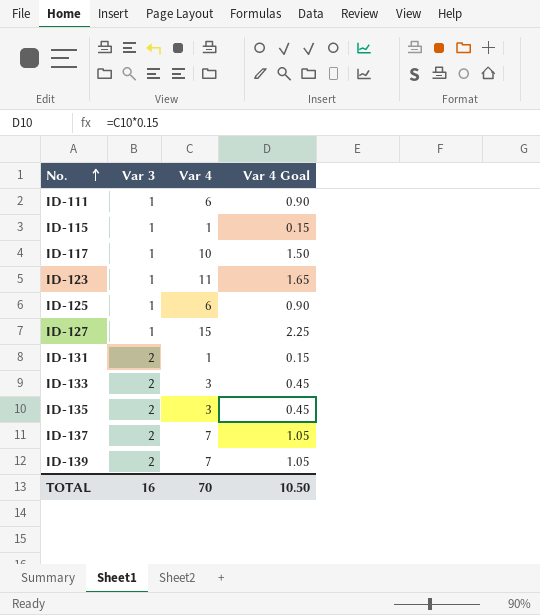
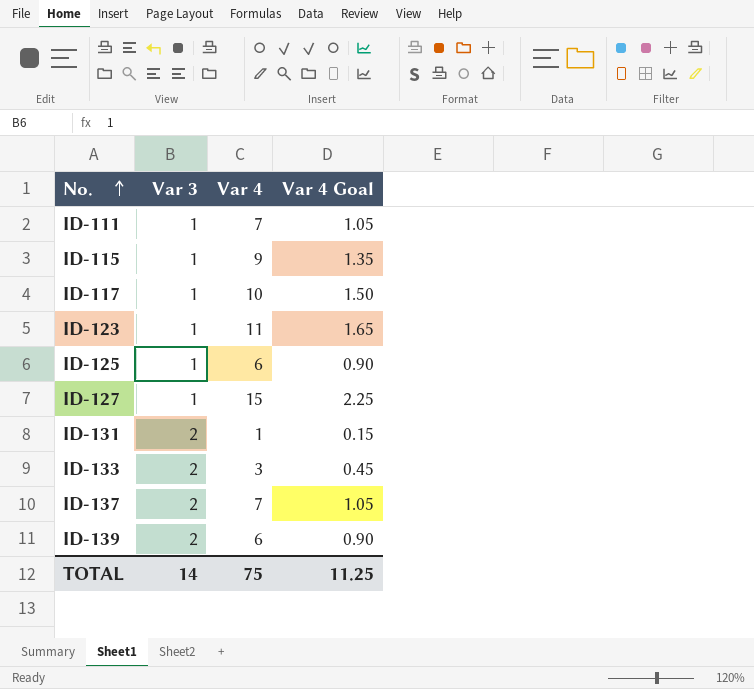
row ID-135: 2 | 3 | 0.45 -> none
ID-111 | Var 4: 6 -> 7
ID-111 | Var 4 Goal: 0.90 -> 1.05
ID-115 | Var 4: 1 -> 9
ID-115 | Var 4 Goal: 0.15 -> 1.35
ID-139 | Var 4: 7 -> 6
ID-139 | Var 4 Goal: 1.05 -> 0.90
TOTAL | Var 3: 16 -> 14
TOTAL | Var 4: 70 -> 75
TOTAL | Var 4 Goal: 10.50 -> 11.25

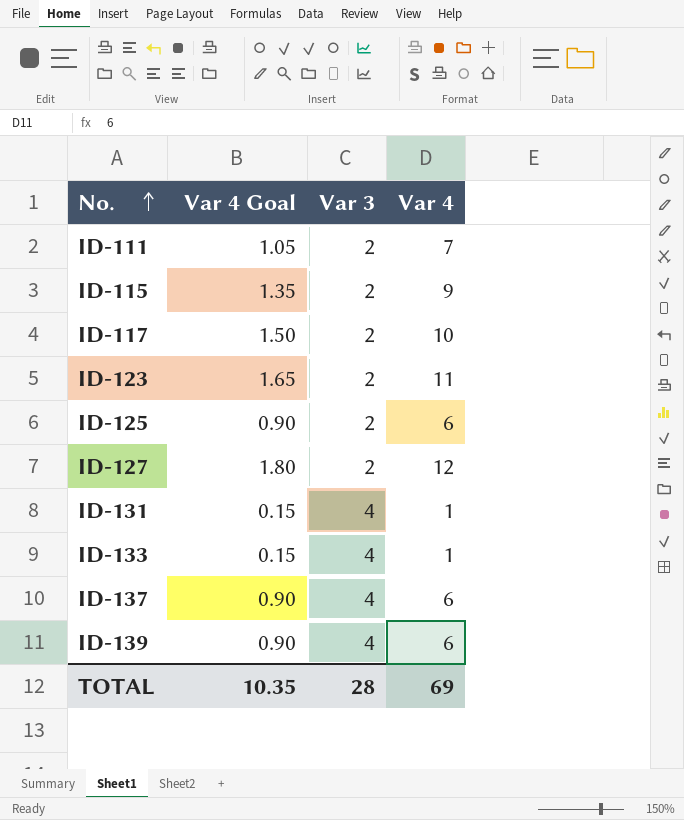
column Var 4 Goal | position: 4 -> 2
ID-111 | Var 3: 1 -> 2
ID-115 | Var 3: 1 -> 2
ID-117 | Var 3: 1 -> 2
ID-123 | Var 3: 1 -> 2
ID-125 | Var 3: 1 -> 2
ID-127 | Var 4 Goal: 2.25 -> 1.80
ID-127 | Var 3: 1 -> 2
ID-127 | Var 4: 15 -> 12
ID-131 | Var 3: 2 -> 4
ID-133 | Var 4 Goal: 0.45 -> 0.15
ID-133 | Var 3: 2 -> 4
ID-133 | Var 4: 3 -> 1
ID-137 | Var 4 Goal: 1.05 -> 0.90
ID-137 | Var 3: 2 -> 4
ID-137 | Var 4: 7 -> 6
ID-139 | Var 3: 2 -> 4
TOTAL | Var 4 Goal: 11.25 -> 10.35
TOTAL | Var 3: 14 -> 28
TOTAL | Var 4: 75 -> 69

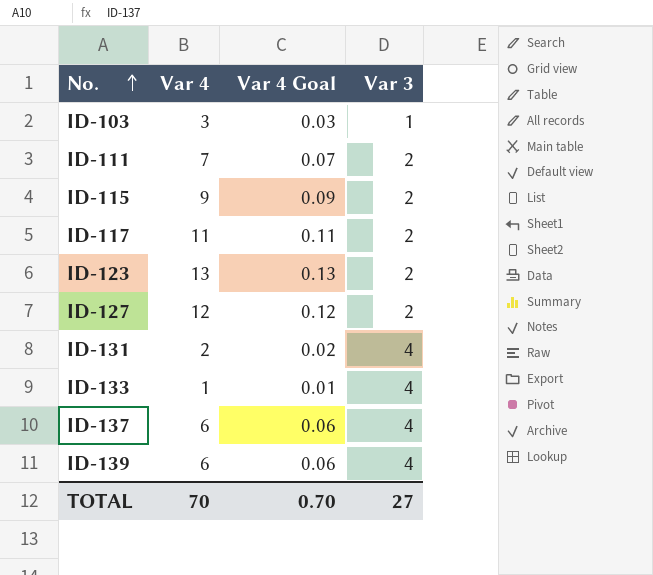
column Var 4 | position: 4 -> 2
column Var 4 Goal | formula: [Var 4] * 0.15 -> [Var 4] * 0.01
row ID-125: 0.90 | 2 | 6 -> none
row ID-103: none -> 3 | 0.03 | 1
ID-117 | Var 4: 10 -> 11
ID-123 | Var 4: 11 -> 13
ID-131 | Var 4: 1 -> 2
TOTAL | Var 4: 69 -> 70
TOTAL | Var 4 Goal: 10.35 -> 0.70
TOTAL | Var 3: 28 -> 27

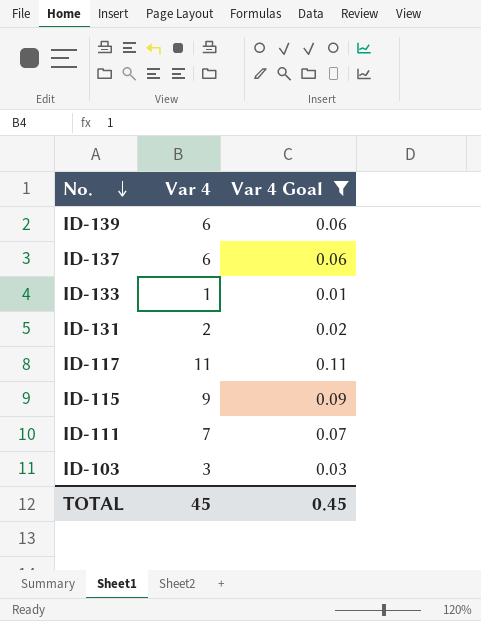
filter: none -> Var 4 Goal <= 0.11
row order: No. ascending -> No. descending
column Var 3 | position: 4 -> none
TOTAL | Var 4: 70 -> 45
TOTAL | Var 4 Goal: 0.70 -> 0.45

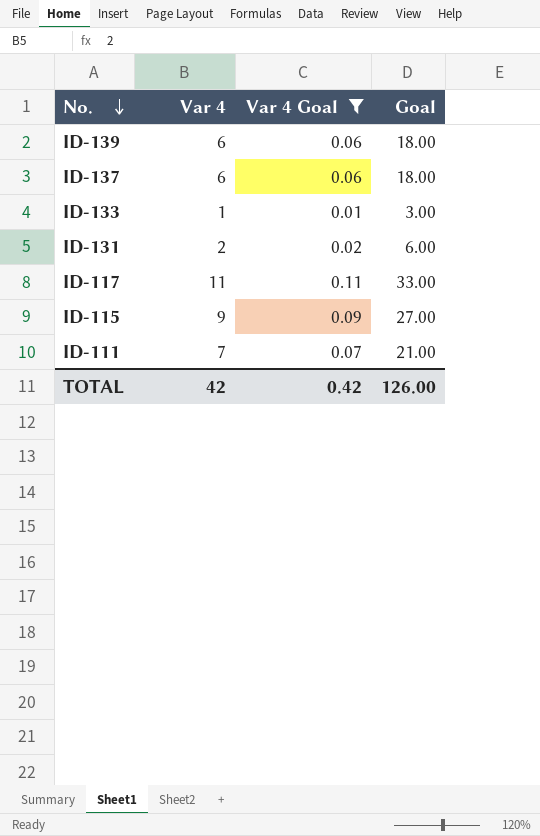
column Goal | formula: none -> [Var 4] * 3
row ID-103: 3 | 0.03 -> none
TOTAL | Var 4: 45 -> 42
TOTAL | Var 4 Goal: 0.45 -> 0.42

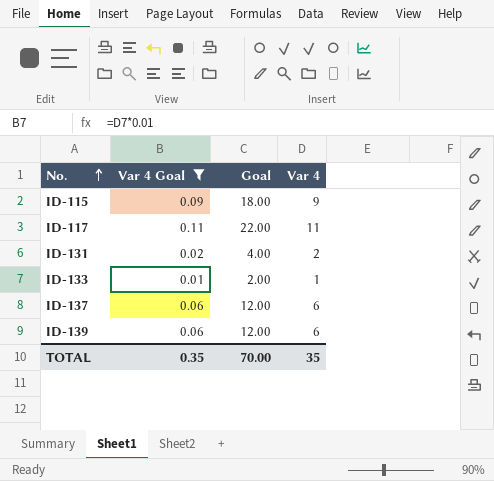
row order: No. descending -> No. ascending
column Goal | formula: [Var 4] * 3 -> [Var 4] * 2
column Var 4 | position: 2 -> 4
row ID-111: 7 | 0.07 | 21.00 -> none
TOTAL | Var 4 Goal: 0.42 -> 0.35
TOTAL | Goal: 126.00 -> 70.00
TOTAL | Var 4: 42 -> 35

